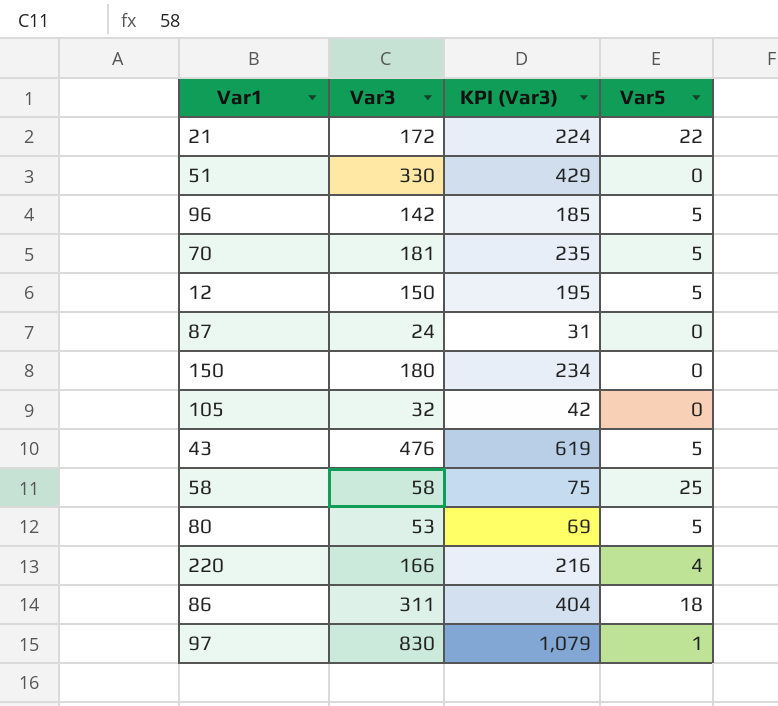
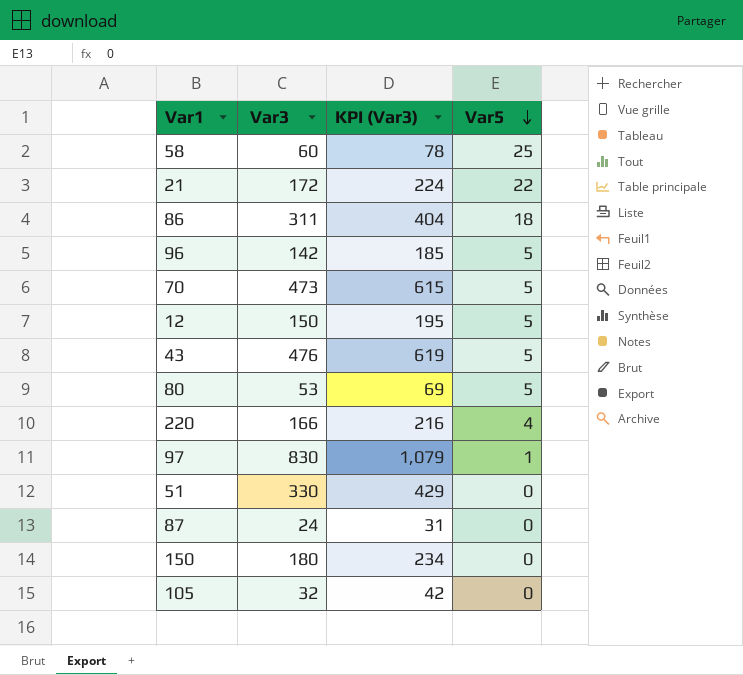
row order: none -> Var5 descending
58 | Var3: 58 -> 60
58 | KPI (Var3): 75 -> 78
70 | Var3: 181 -> 473
70 | KPI (Var3): 235 -> 615

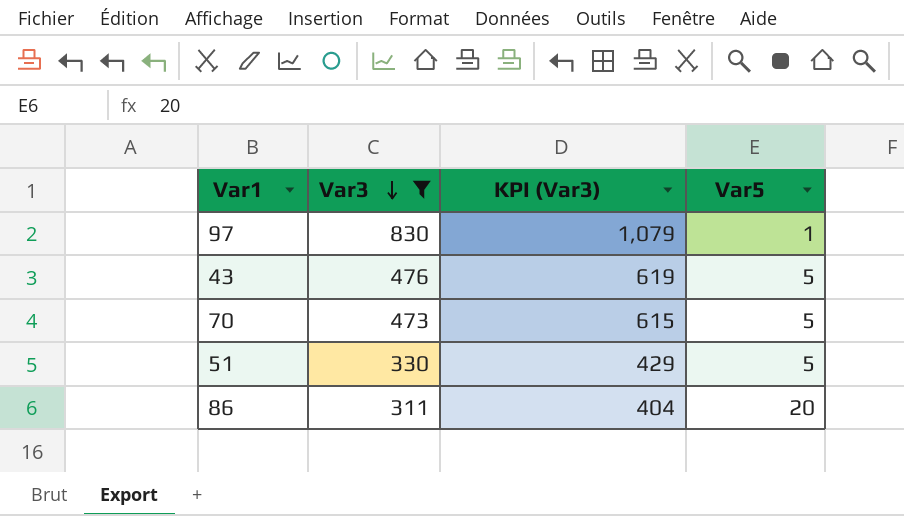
filter: none -> Var3 >= 311
row order: Var5 descending -> Var3 descending
51 | Var5: 0 -> 5
86 | Var5: 18 -> 20

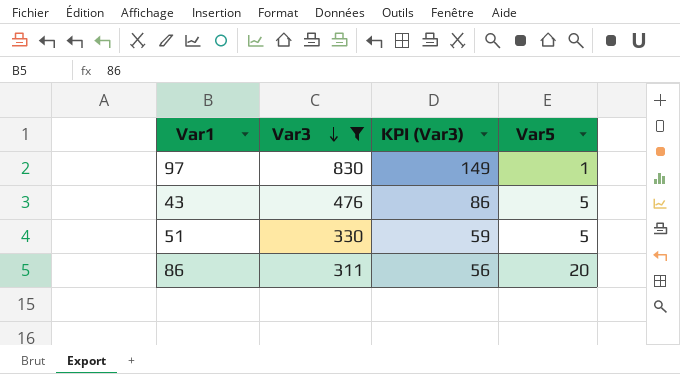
column KPI (Var3) | formula: [Var3] * 1.3 -> [Var3] * 0.18
row 70: 473 | 615 | 5 -> none

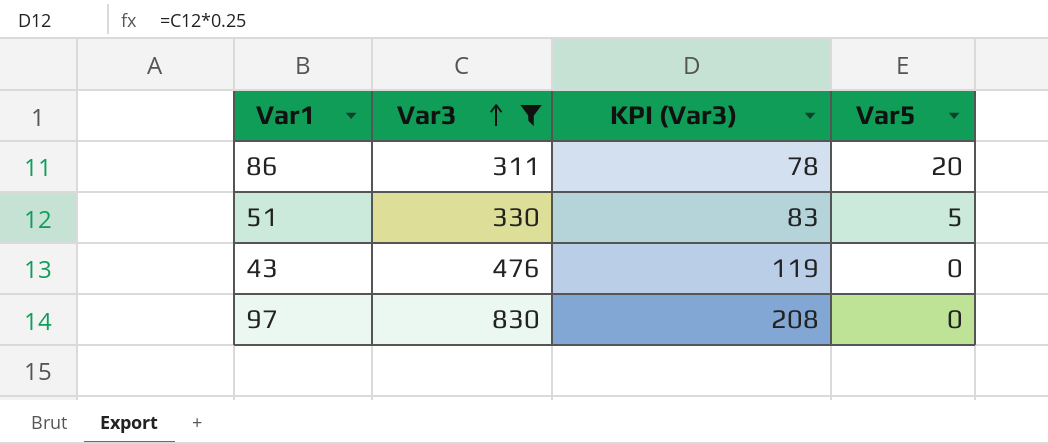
row order: Var3 descending -> Var3 ascending
column KPI (Var3) | formula: [Var3] * 0.18 -> [Var3] * 0.25
43 | Var5: 5 -> 0
97 | Var5: 1 -> 0

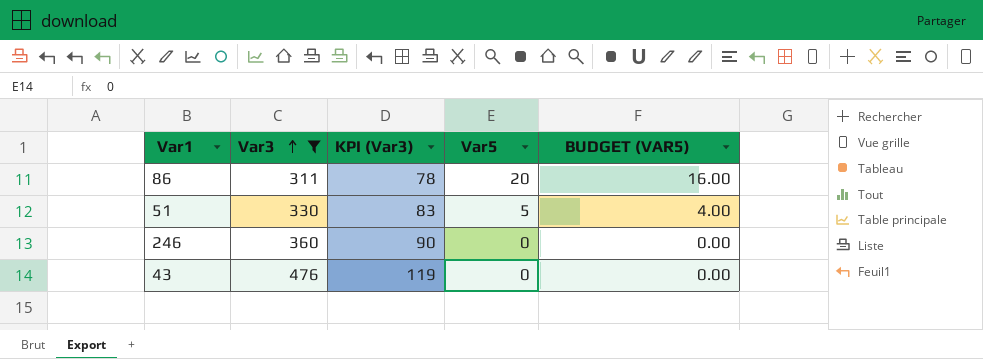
column BUDGET (VAR5) | formula: none -> [Var5] * 0.8
row 97: 830 | 208 | 0 -> none
row 246: none -> 360 | 90 | 0 | 0.00

